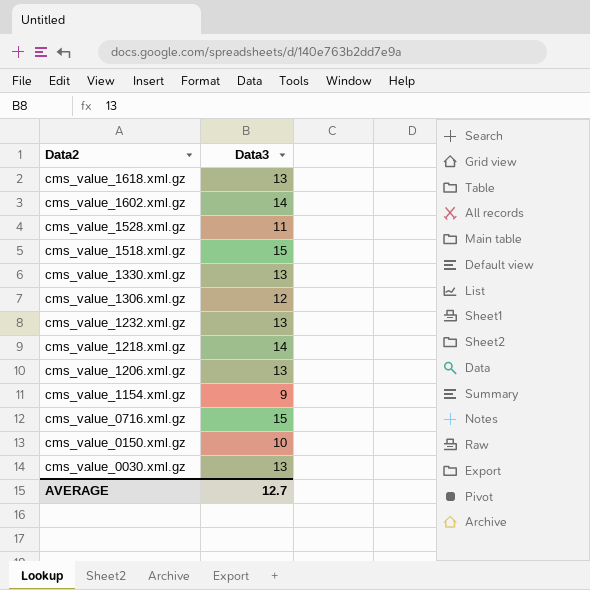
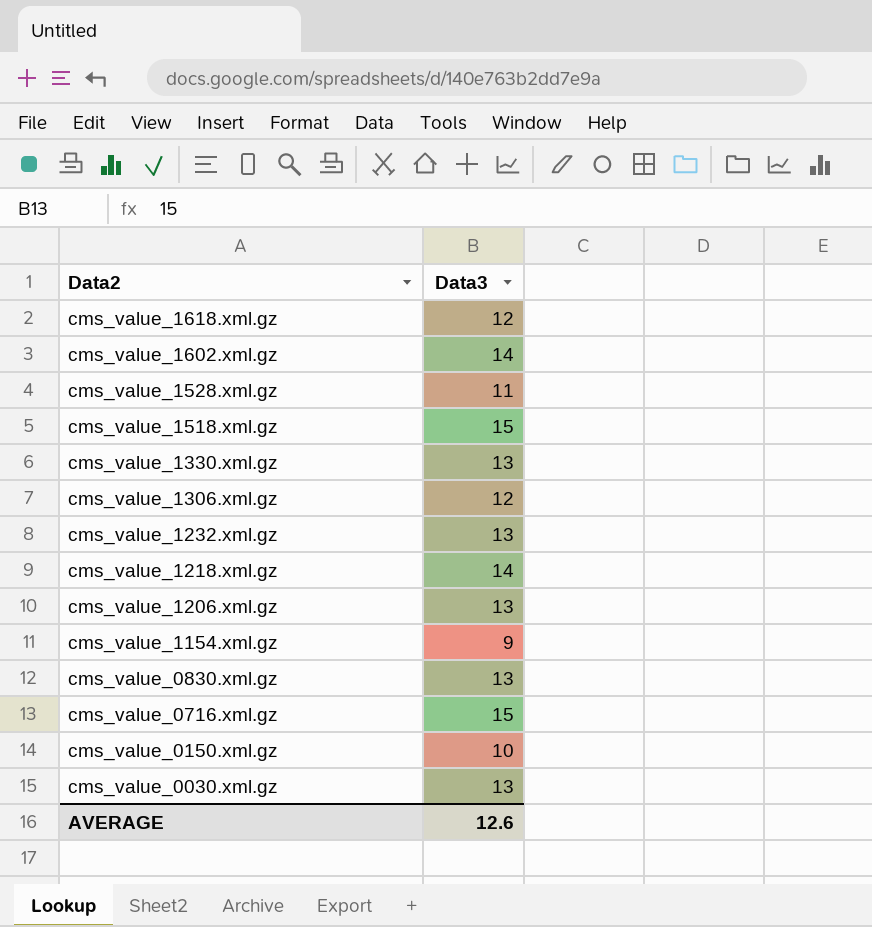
cms_value_1618.xml.gz | Data3: 13 -> 12
row cms_value_0830.xml.gz: none -> 13
AVERAGE | Data3: 12.7 -> 12.6

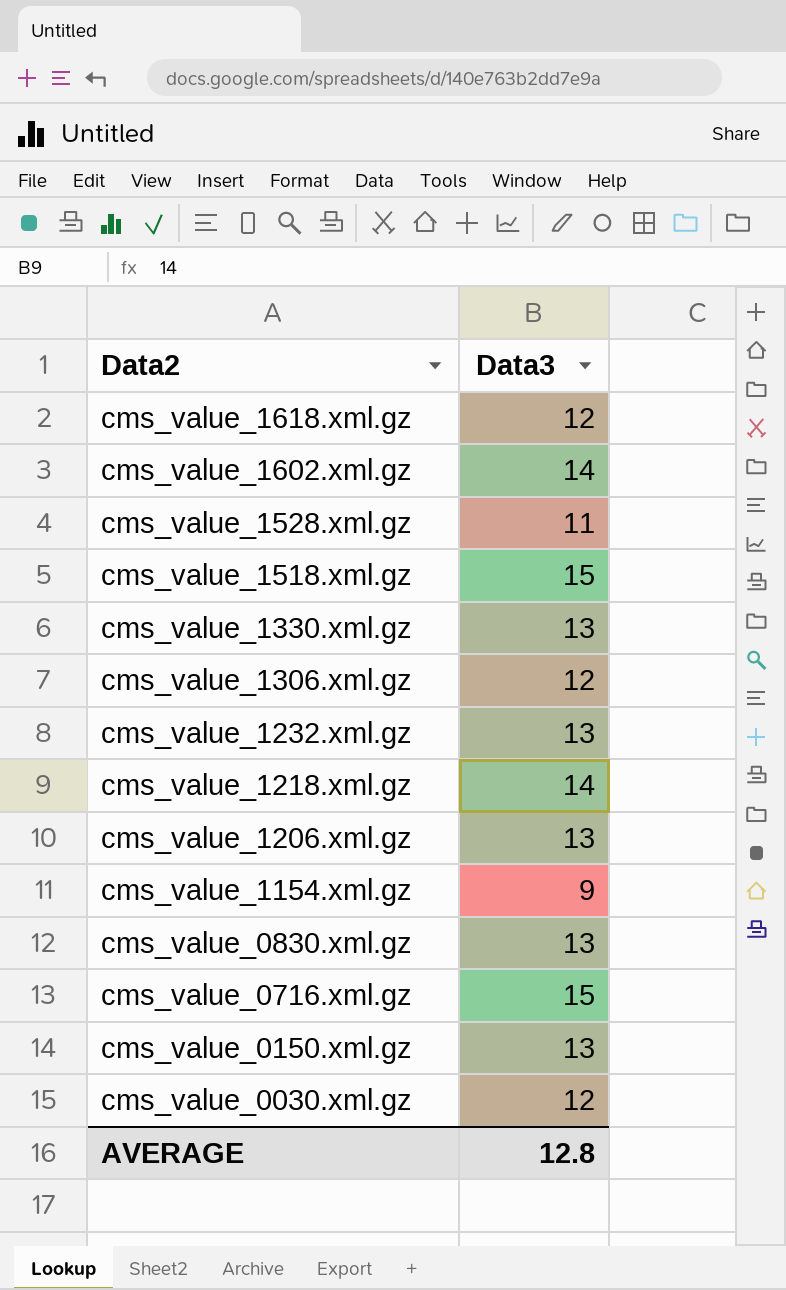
cms_value_0150.xml.gz | Data3: 10 -> 13
cms_value_0030.xml.gz | Data3: 13 -> 12
AVERAGE | Data3: 12.6 -> 12.8

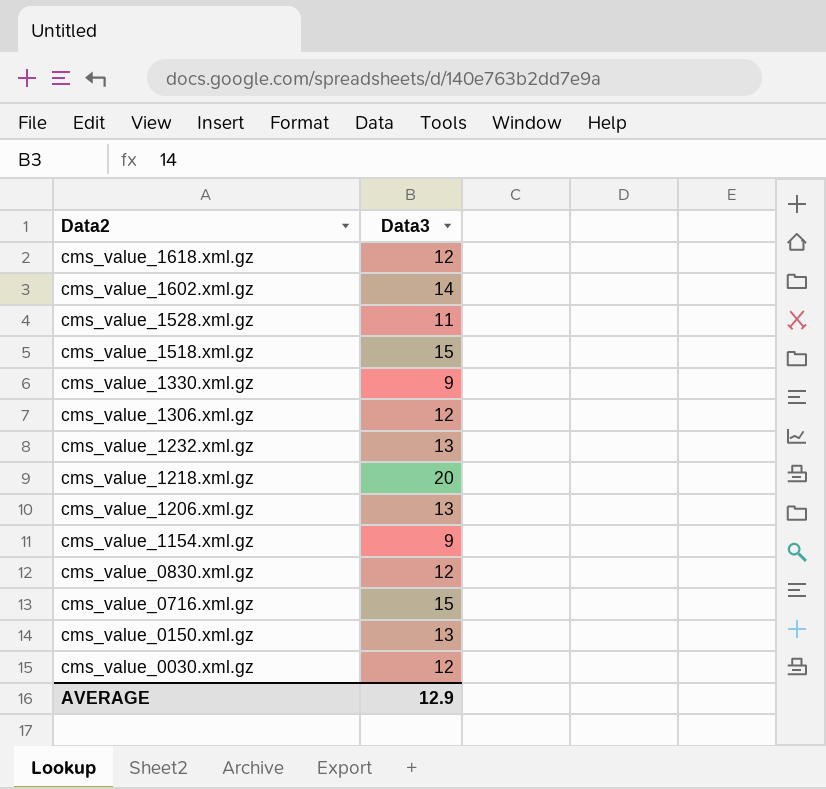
cms_value_1330.xml.gz | Data3: 13 -> 9
cms_value_1218.xml.gz | Data3: 14 -> 20
cms_value_0830.xml.gz | Data3: 13 -> 12
AVERAGE | Data3: 12.8 -> 12.9

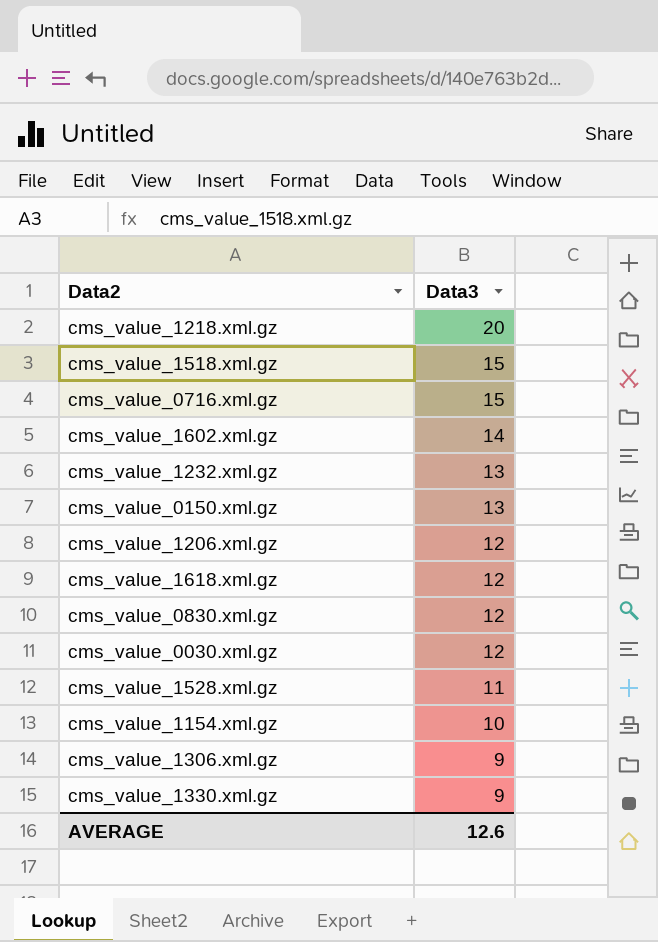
row order: Data2 descending -> Data3 descending
cms_value_1206.xml.gz | Data3: 13 -> 12
cms_value_1154.xml.gz | Data3: 9 -> 10
cms_value_1306.xml.gz | Data3: 12 -> 9
AVERAGE | Data3: 12.9 -> 12.6

